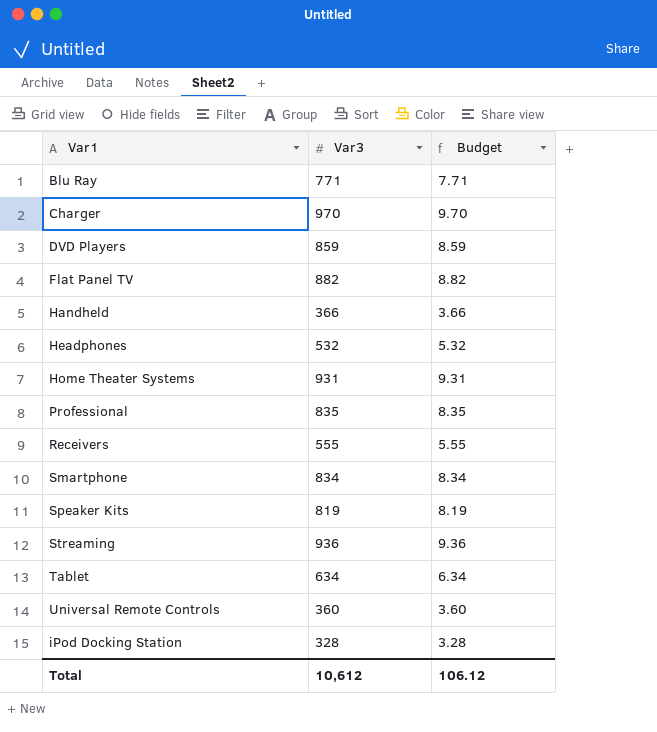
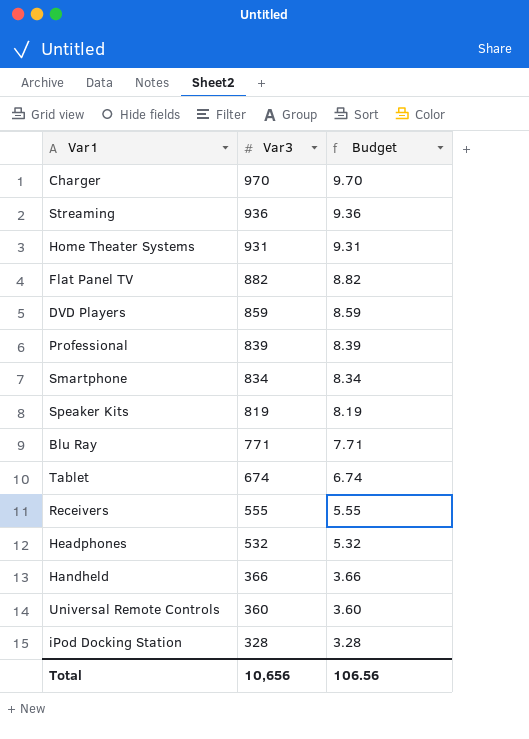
row order: none -> Var3 descending
Professional | Var3: 835 -> 839
Professional | Budget: 8.35 -> 8.39
Tablet | Var3: 634 -> 674
Tablet | Budget: 6.34 -> 6.74
Total | Var3: 10,612 -> 10,656
Total | Budget: 106.12 -> 106.56

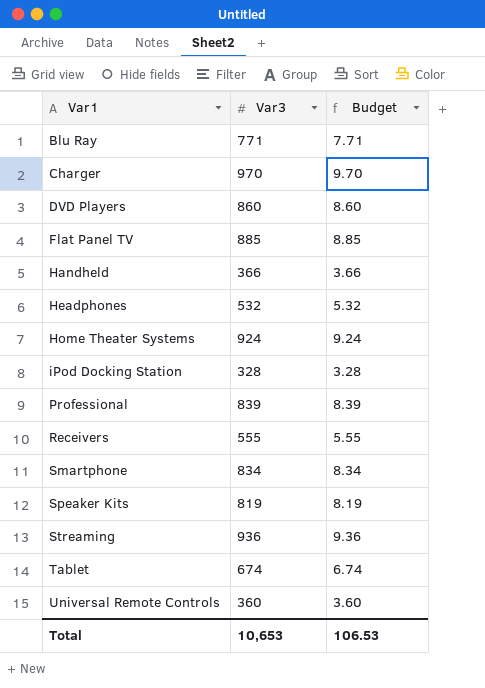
row order: Var3 descending -> Var1 ascending
DVD Players | Var3: 859 -> 860
DVD Players | Budget: 8.59 -> 8.60
Flat Panel TV | Var3: 882 -> 885
Flat Panel TV | Budget: 8.82 -> 8.85
Home Theater Systems | Var3: 931 -> 924
Home Theater Systems | Budget: 9.31 -> 9.24
Total | Var3: 10,656 -> 10,653
Total | Budget: 106.56 -> 106.53

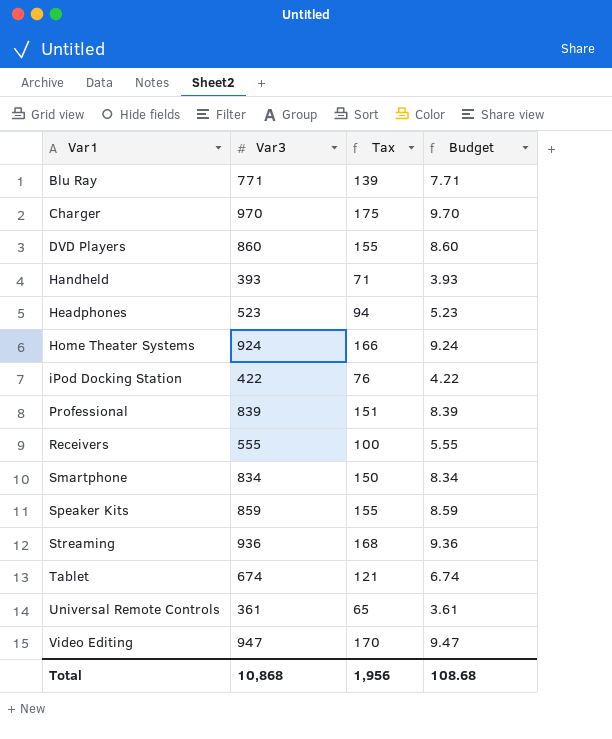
column Tax | formula: none -> [Var3] * 0.18
row Flat Panel TV: 885 | 8.85 -> none
Handheld | Var3: 366 -> 393
Handheld | Budget: 3.66 -> 3.93
Headphones | Var3: 532 -> 523
Headphones | Budget: 5.32 -> 5.23
iPod Docking Station | Var3: 328 -> 422
iPod Docking Station | Budget: 3.28 -> 4.22
Speaker Kits | Var3: 819 -> 859
Speaker Kits | Budget: 8.19 -> 8.59
Universal Remote Controls | Var3: 360 -> 361
Universal Remote Controls | Budget: 3.60 -> 3.61
row Video Editing: none -> 947 | 170 | 9.47
Total | Var3: 10,653 -> 10,868
Total | Budget: 106.53 -> 108.68

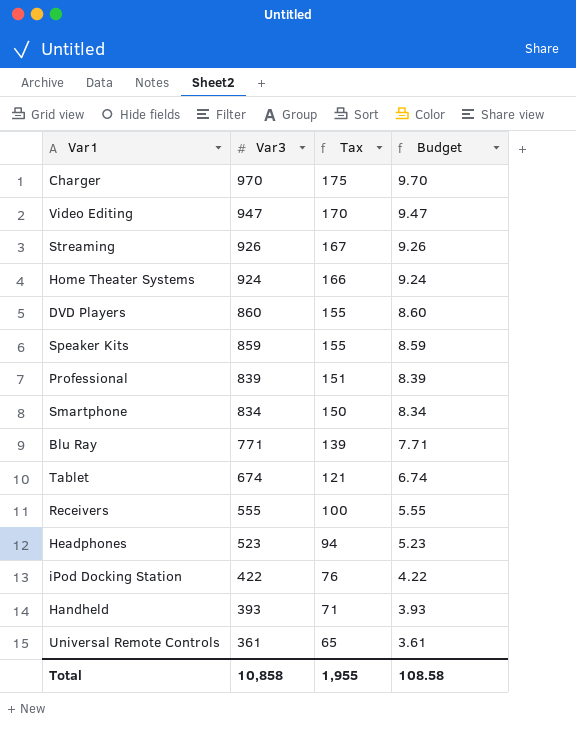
row order: Var1 ascending -> Var3 descending
Streaming | Var3: 936 -> 926
Streaming | Tax: 168 -> 167
Streaming | Budget: 9.36 -> 9.26
Total | Var3: 10,868 -> 10,858
Total | Tax: 1,956 -> 1,955
Total | Budget: 108.68 -> 108.58

